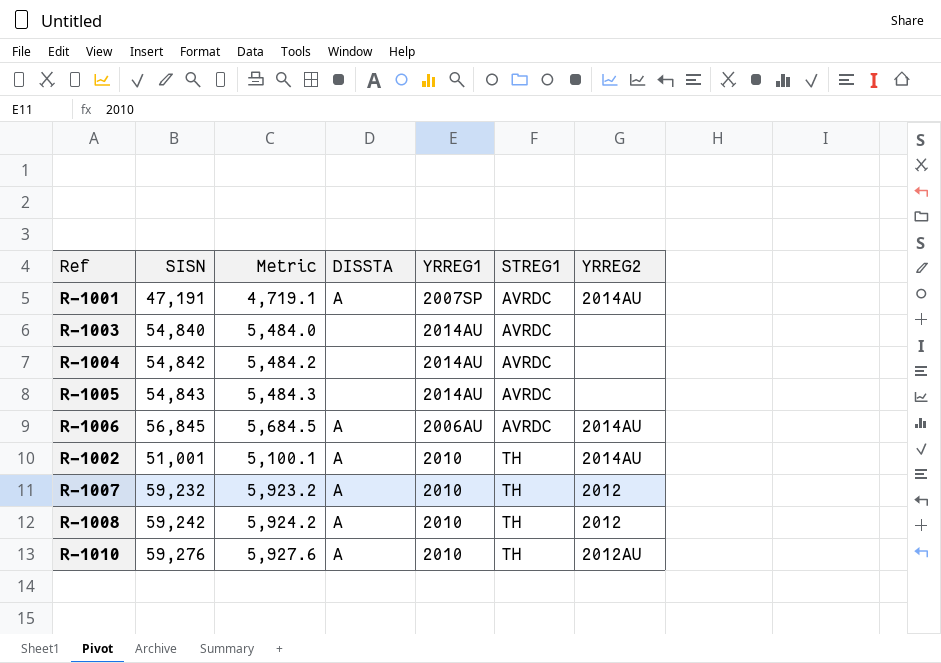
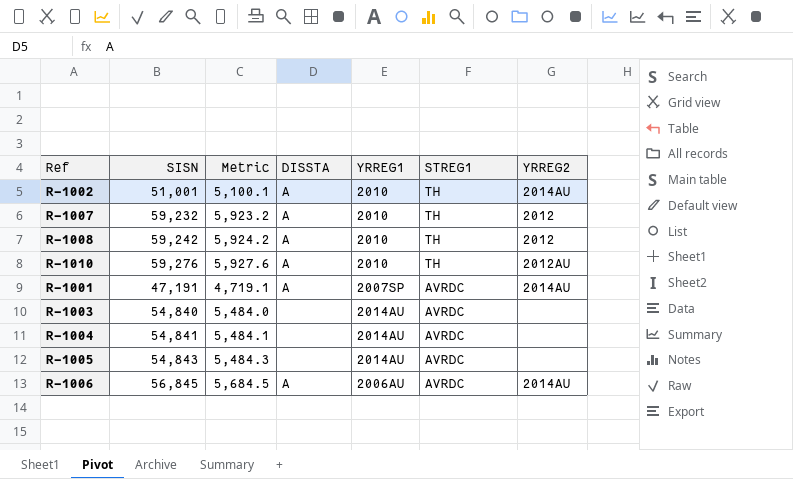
row order: STREG1 ascending -> STREG1 descending
R-1004 | SISN: 54,842 -> 54,841
R-1004 | Metric: 5,484.2 -> 5,484.1

